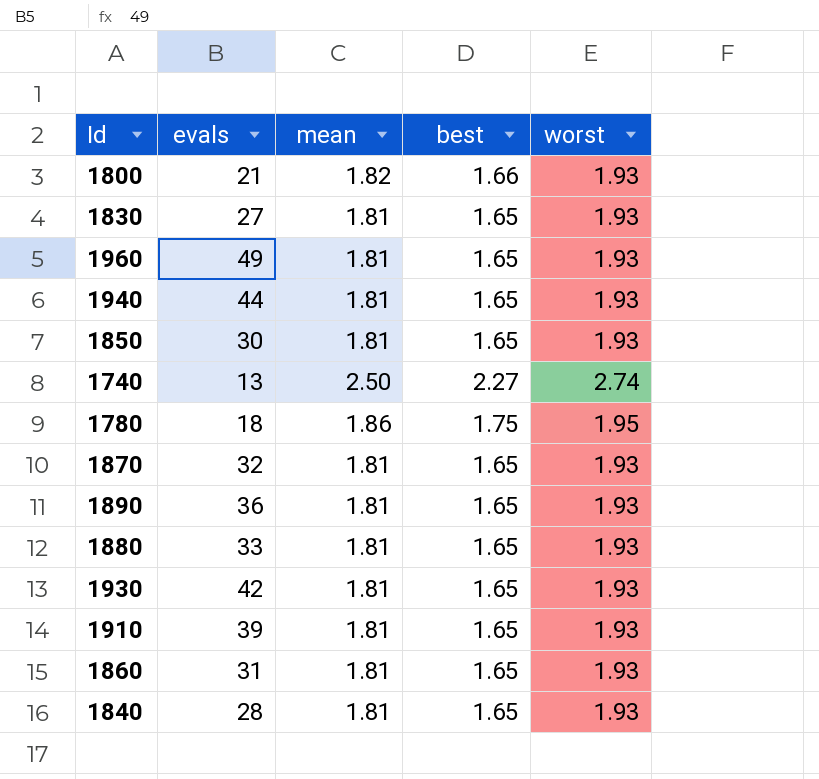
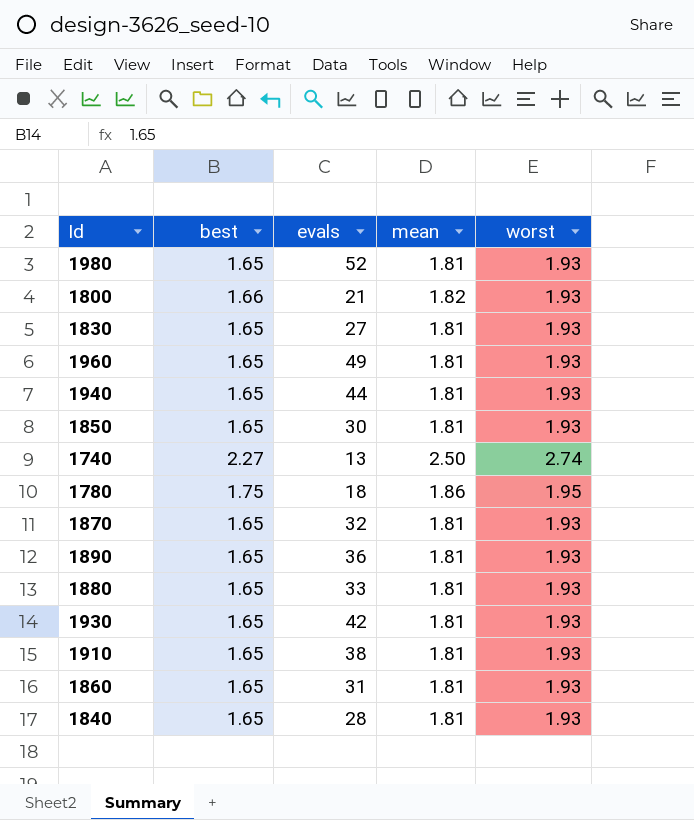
column best | position: 4 -> 2
row 1980: none -> 1.65 | 52 | 1.81 | 1.93
1910 | evals: 39 -> 38

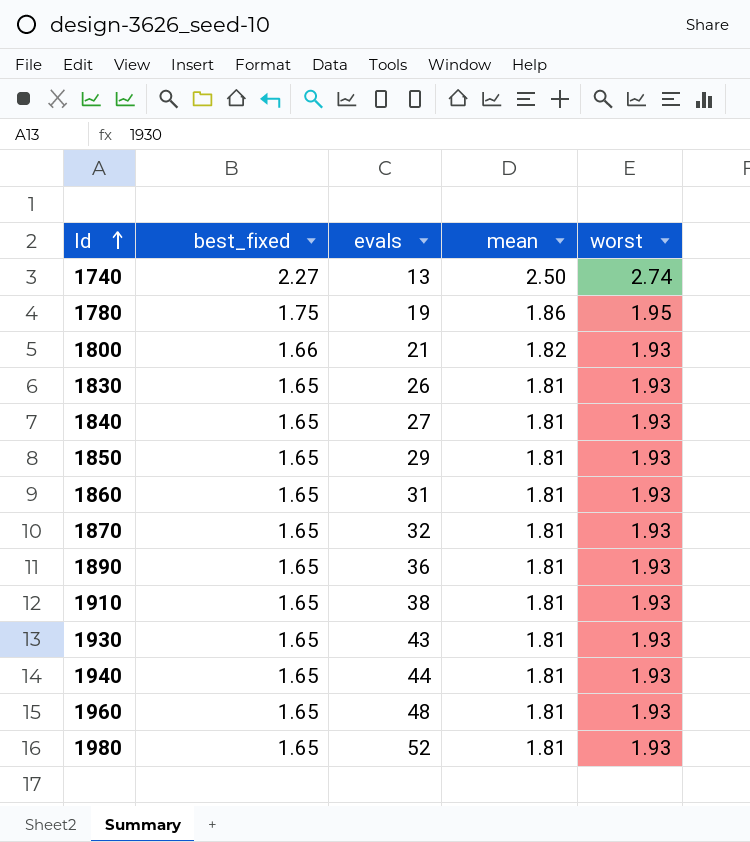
row order: none -> Id ascending
column name: best -> best_fixed
row 1880: 1.65 | 33 | 1.81 | 1.93 -> none
1780 | evals: 18 -> 19
1830 | evals: 27 -> 26
1840 | evals: 28 -> 27
1850 | evals: 30 -> 29
1930 | evals: 42 -> 43
1960 | evals: 49 -> 48

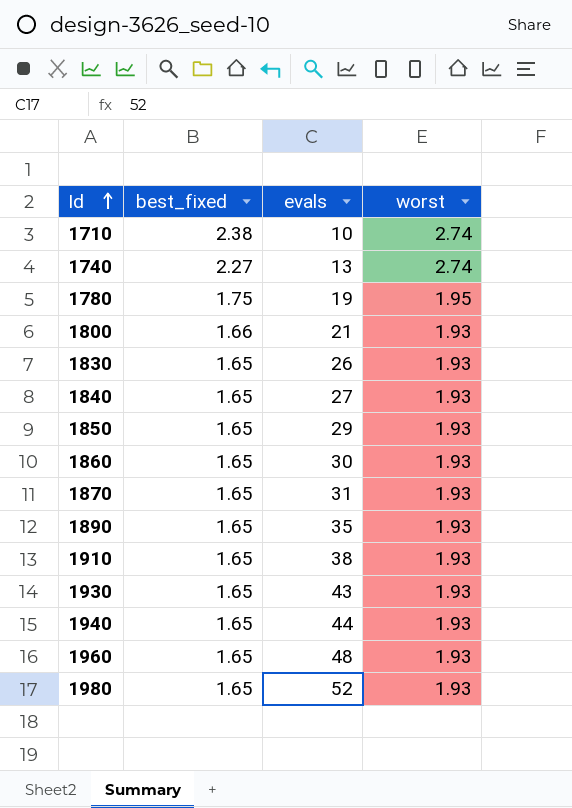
column mean | position: 4 -> none
row 1710: none -> 2.38 | 10 | 2.74
1860 | evals: 31 -> 30
1870 | evals: 32 -> 31
1890 | evals: 36 -> 35

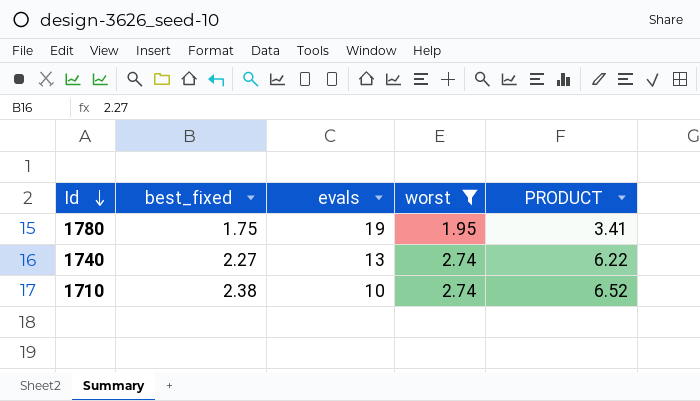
filter: none -> worst != 1.93
row order: Id ascending -> Id descending
column PRODUCT | formula: none -> [best_fixed] * [worst]

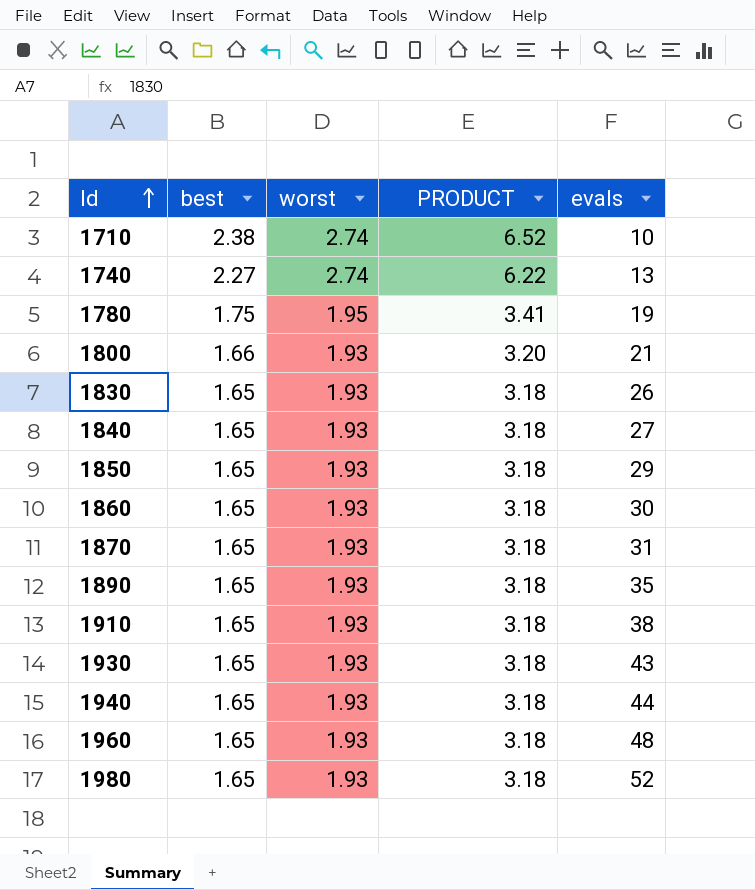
filter: worst != 1.93 -> none
row order: Id descending -> Id ascending
column name: best_fixed -> best
column evals | position: 3 -> 5

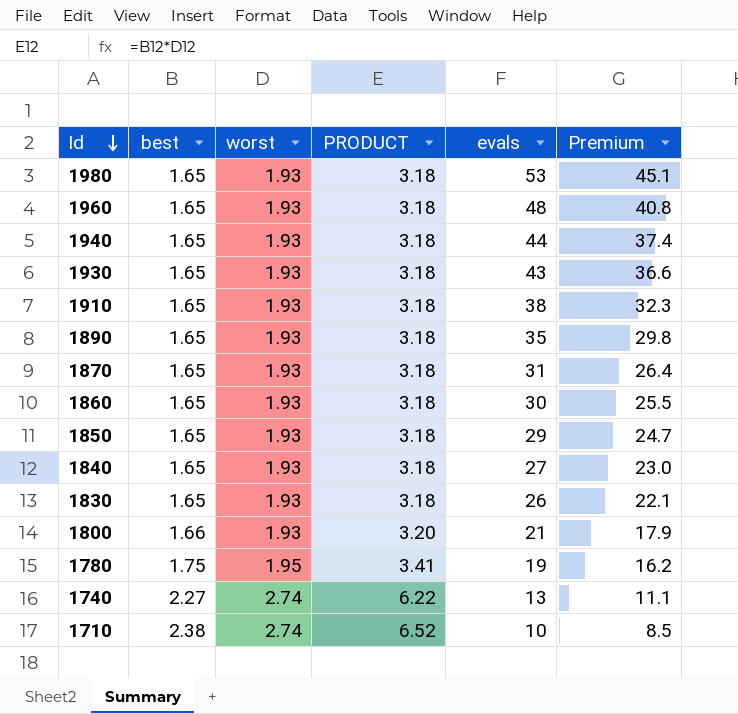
row order: Id ascending -> Id descending
column Premium | formula: none -> [evals] * 0.85
1980 | evals: 52 -> 53

